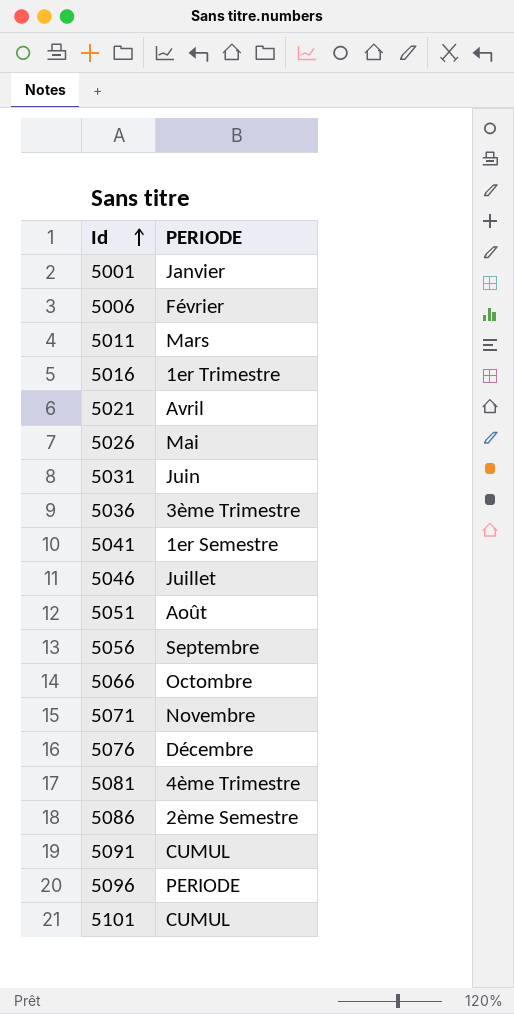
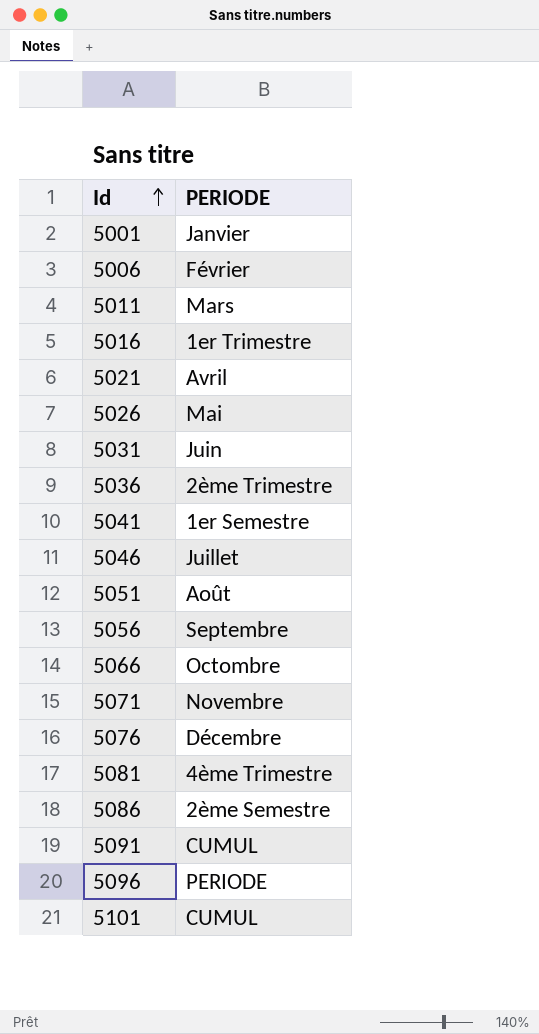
5036 | PERIODE: 3ème Trimestre -> 2ème Trimestre

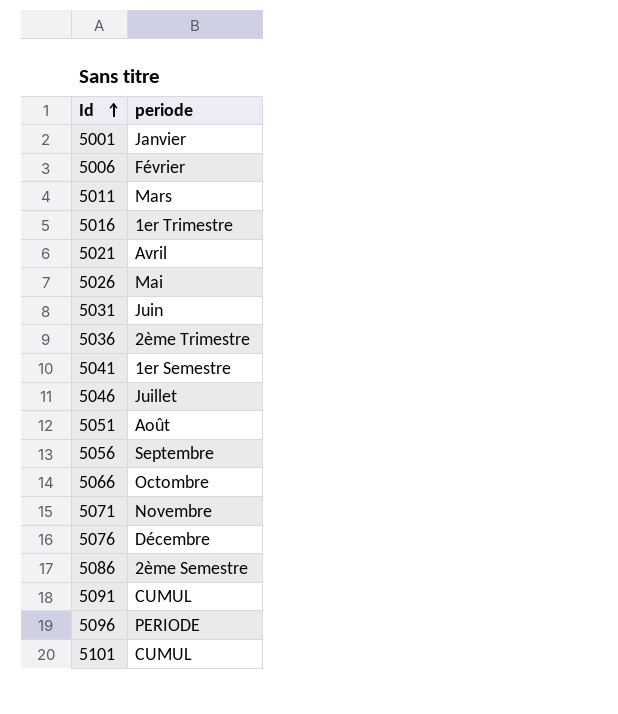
column name: PERIODE -> periode
row 5081: 4ème Trimestre -> none

